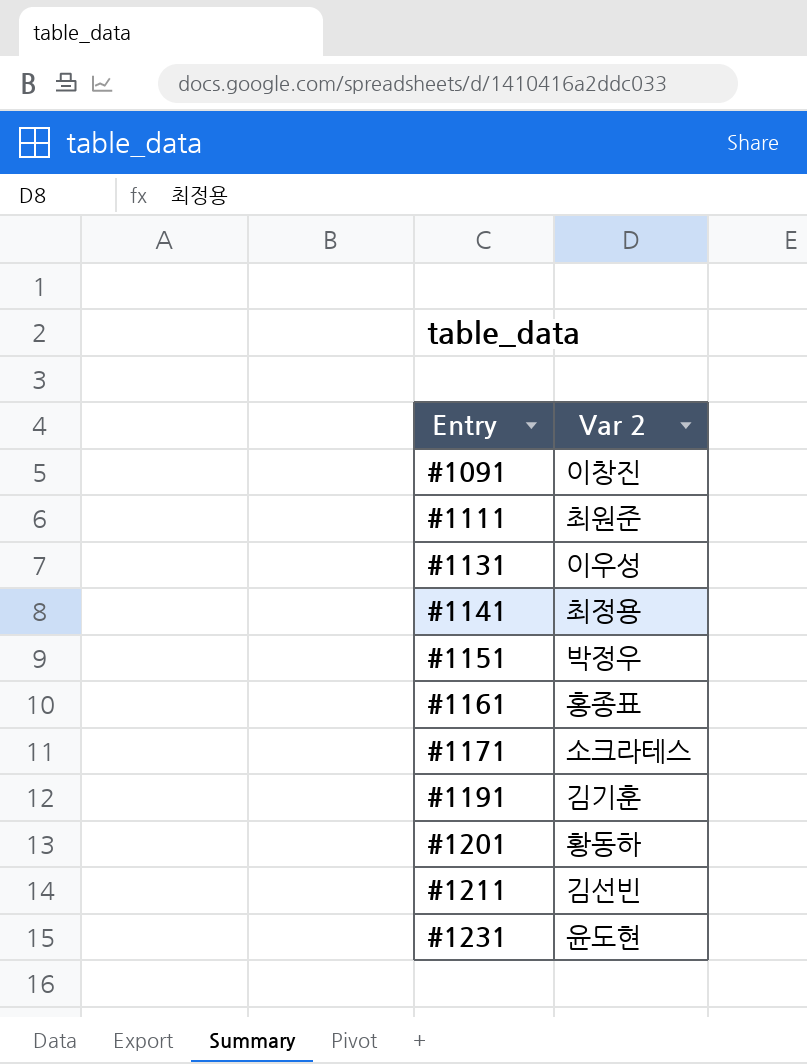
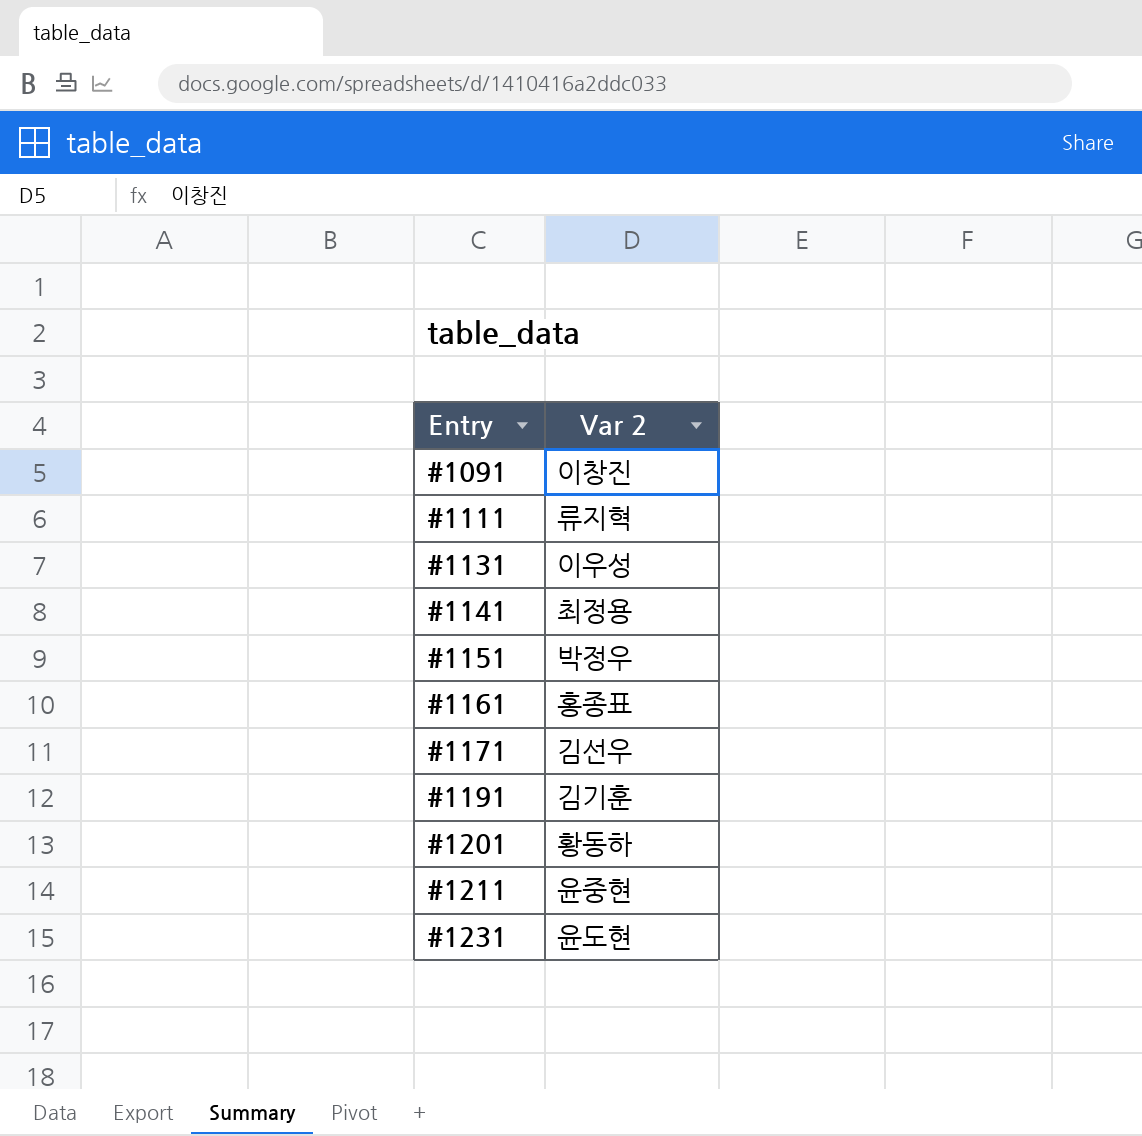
#1111 | Var 2: 최원준 -> 류지혁
#1171 | Var 2: 소크라테스 -> 김선우
#1211 | Var 2: 김선빈 -> 윤중현

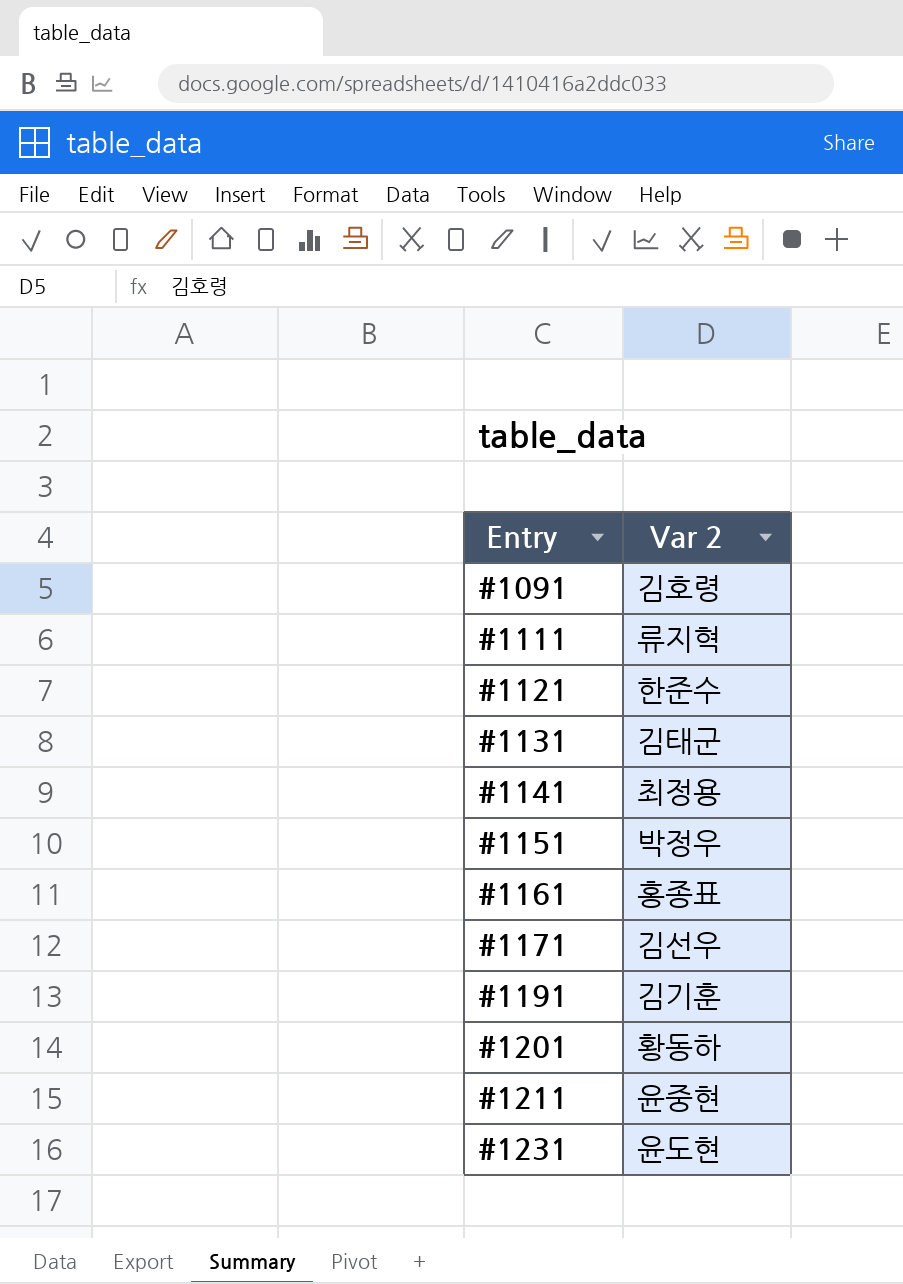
#1091 | Var 2: 이창진 -> 김호령
row #1121: none -> 한준수
#1131 | Var 2: 이우성 -> 김태군

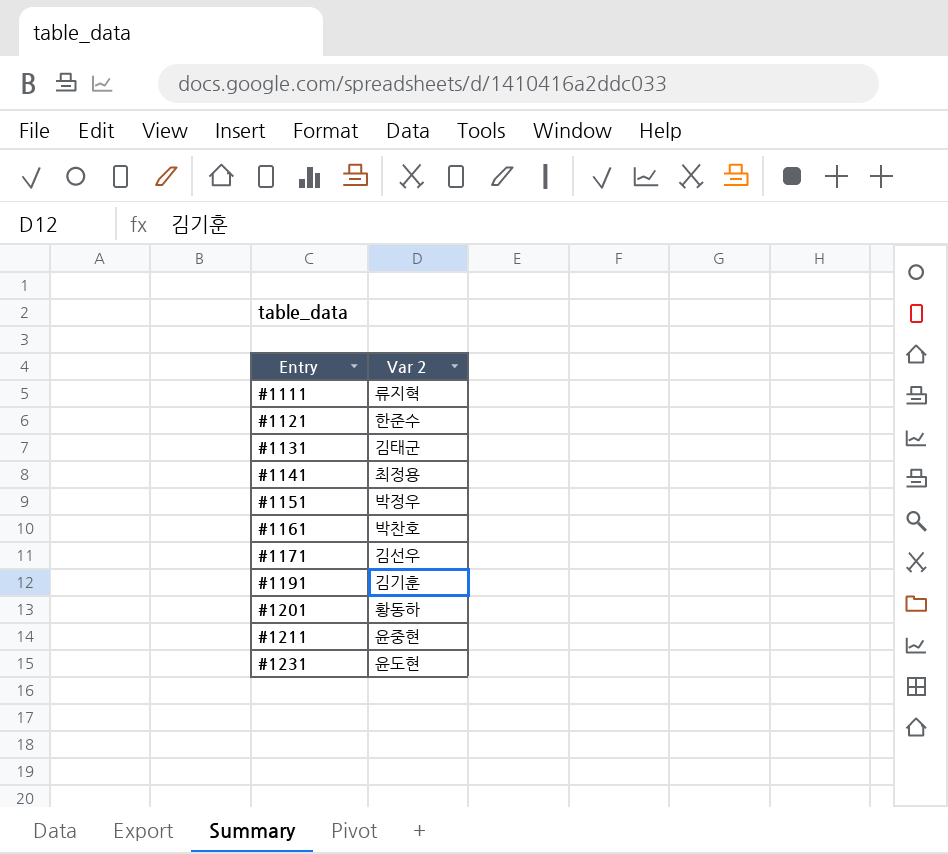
row #1091: 김호령 -> none
#1161 | Var 2: 홍종표 -> 박찬호

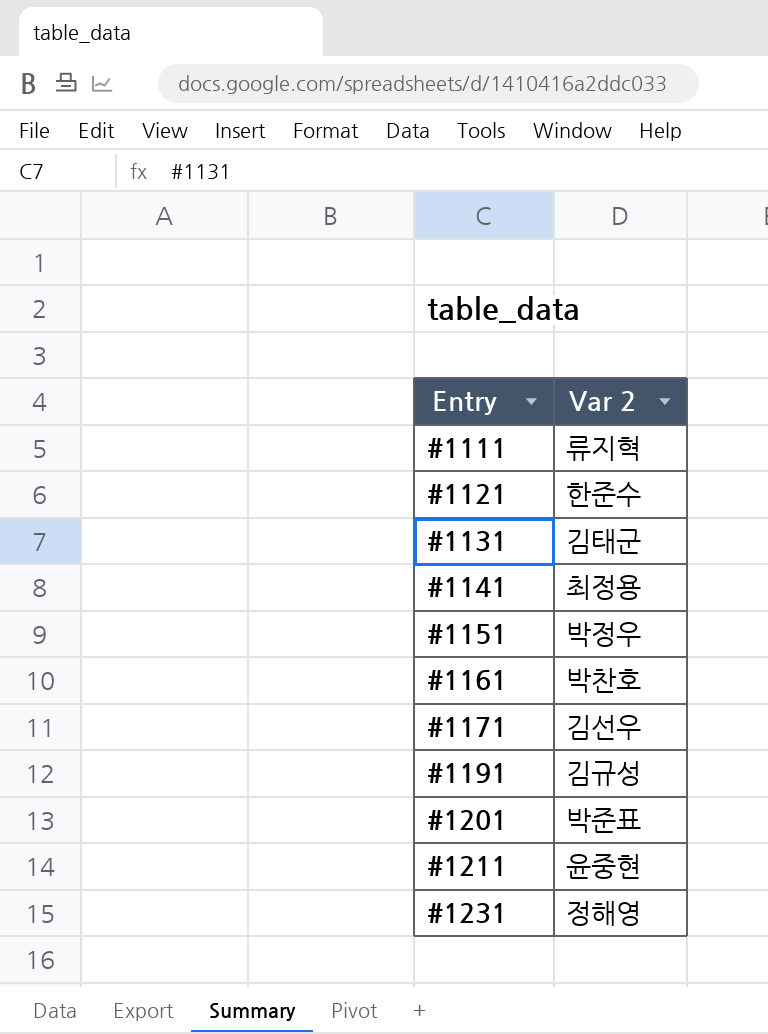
#1191 | Var 2: 김기훈 -> 김규성
#1201 | Var 2: 황동하 -> 박준표
#1231 | Var 2: 윤도현 -> 정해영

